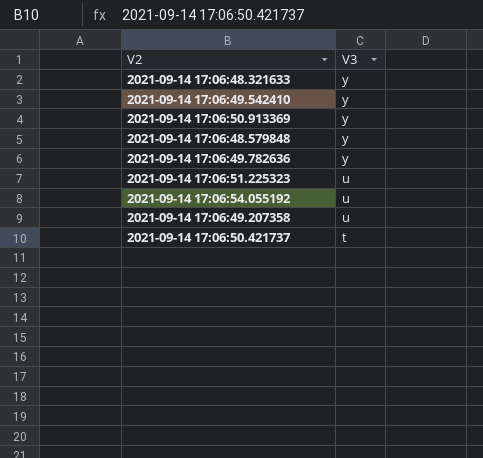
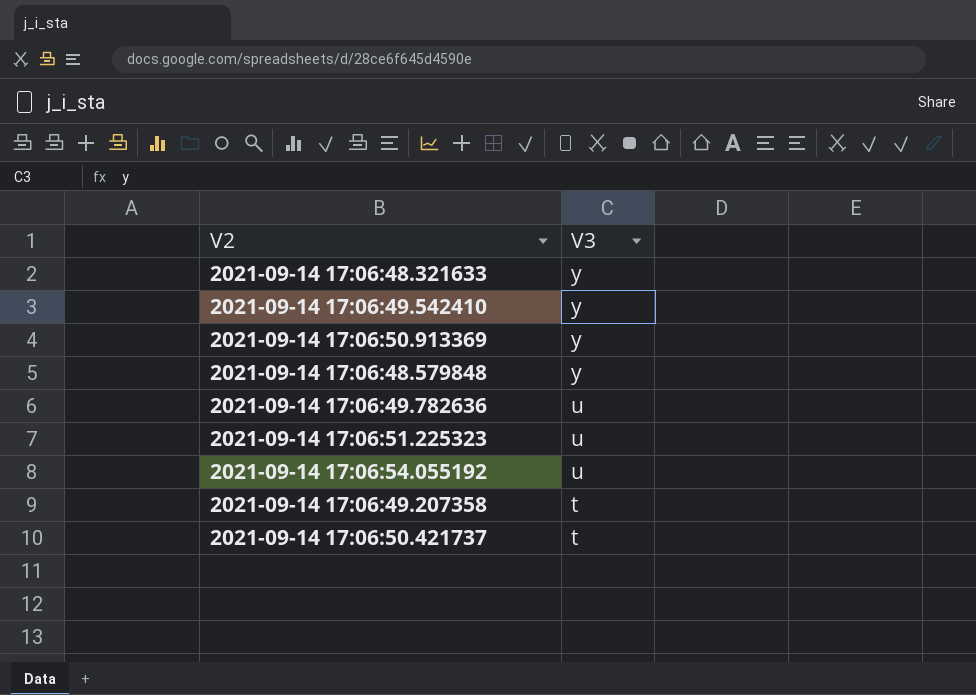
2021-09-14 17:06:49.782636 | V3: y -> u
2021-09-14 17:06:49.207358 | V3: u -> t

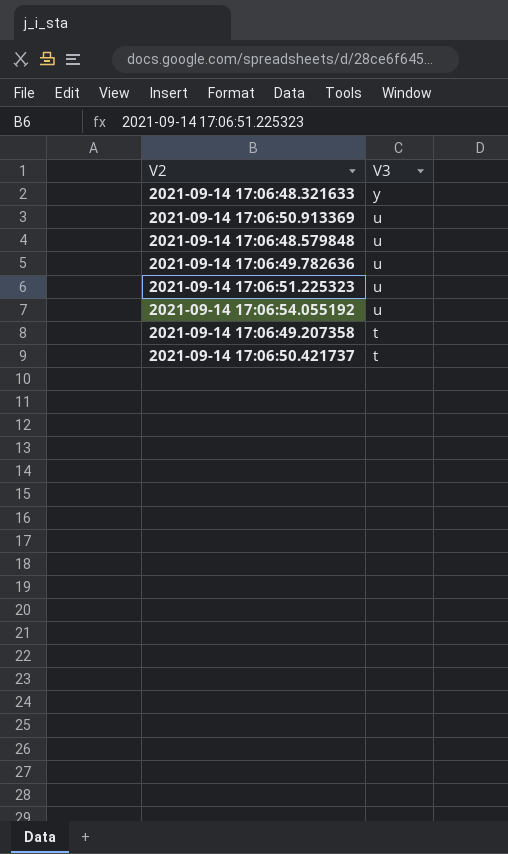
row 2021-09-14 17:06:49.542410: y -> none
2021-09-14 17:06:50.913369 | V3: y -> u
2021-09-14 17:06:48.579848 | V3: y -> u

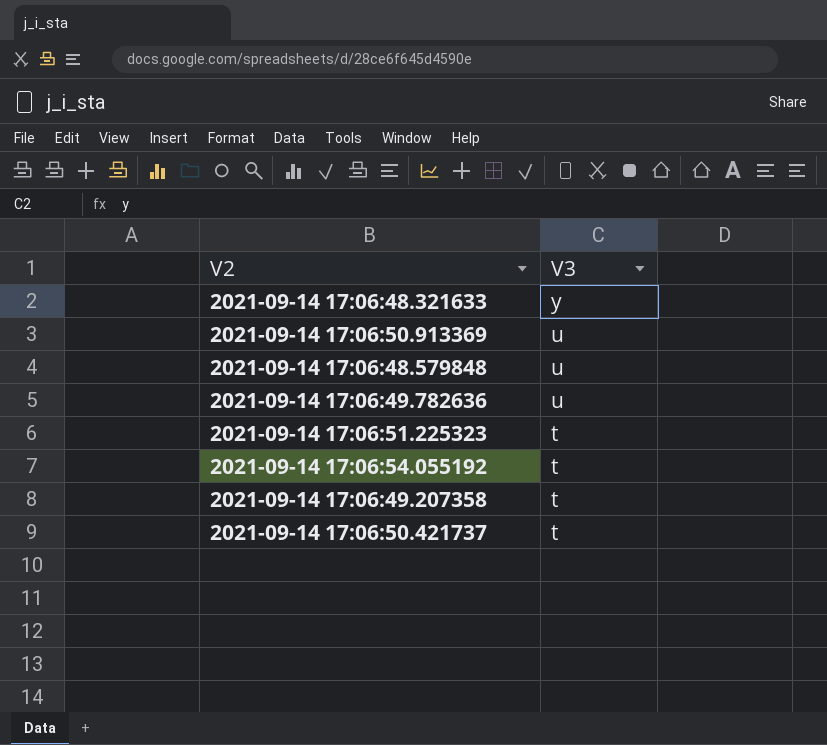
2021-09-14 17:06:51.225323 | V3: u -> t
2021-09-14 17:06:54.055192 | V3: u -> t

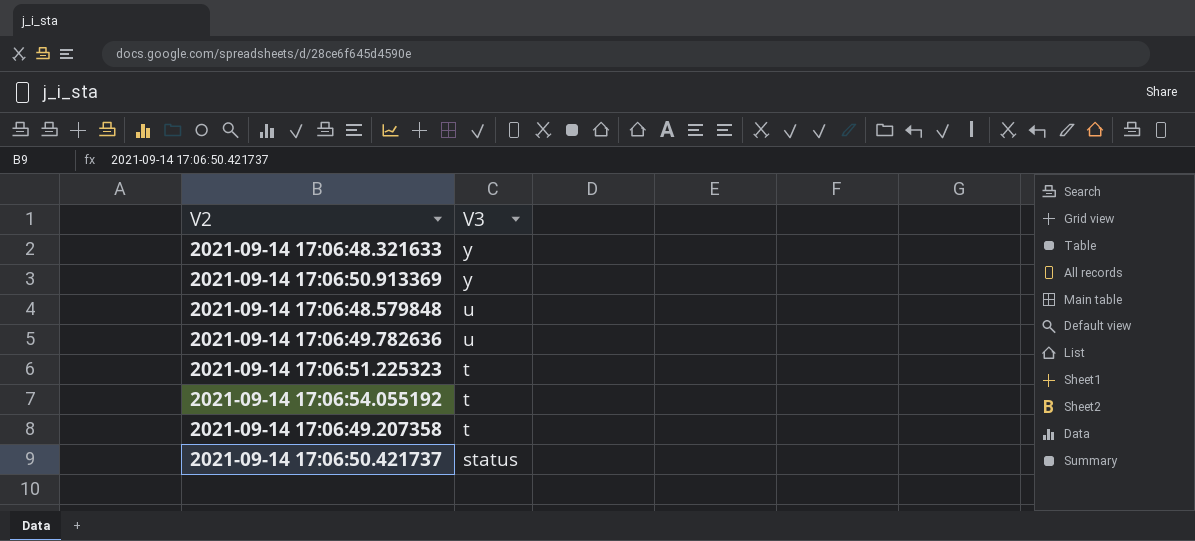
2021-09-14 17:06:50.913369 | V3: u -> y
2021-09-14 17:06:50.421737 | V3: t -> status

